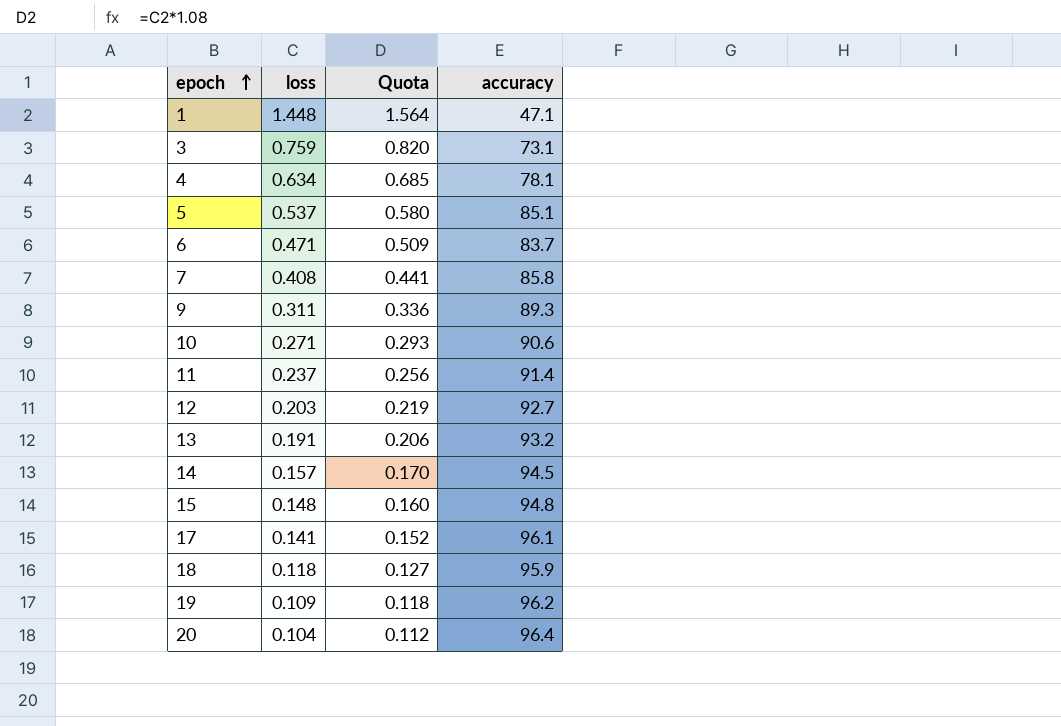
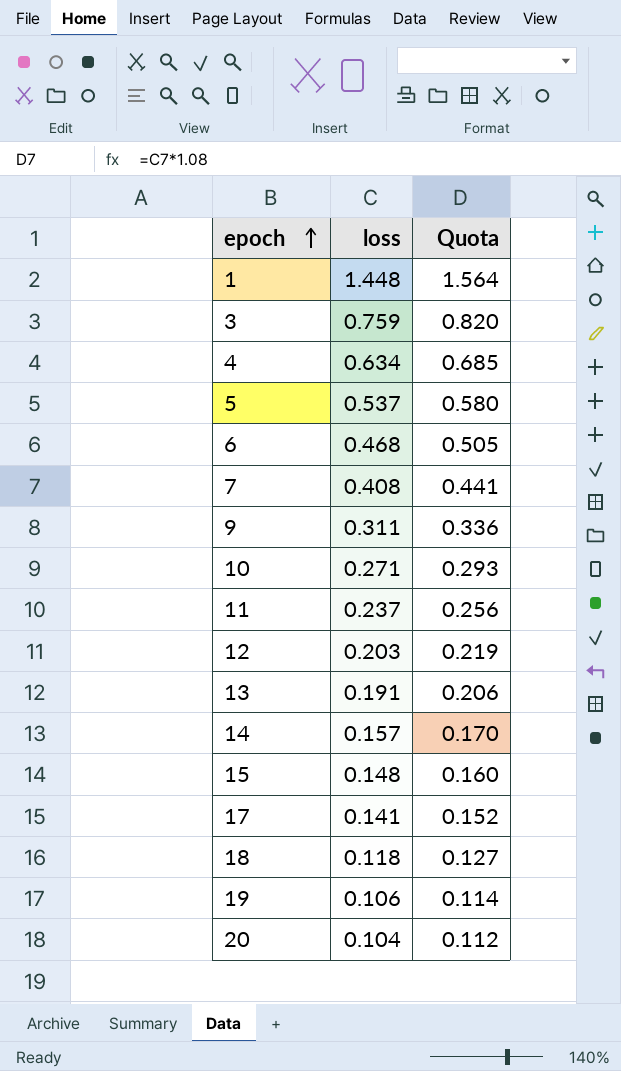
column accuracy | position: 4 -> none
6 | loss: 0.471 -> 0.468
6 | Quota: 0.509 -> 0.505
19 | loss: 0.109 -> 0.106
19 | Quota: 0.118 -> 0.114

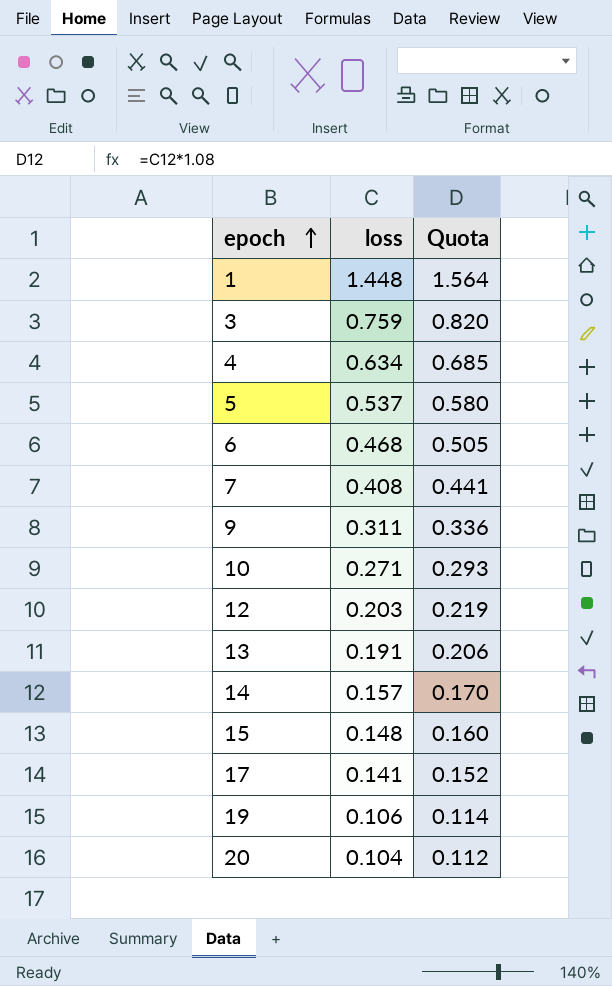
row 11: 0.237 | 0.256 -> none
row 18: 0.118 | 0.127 -> none

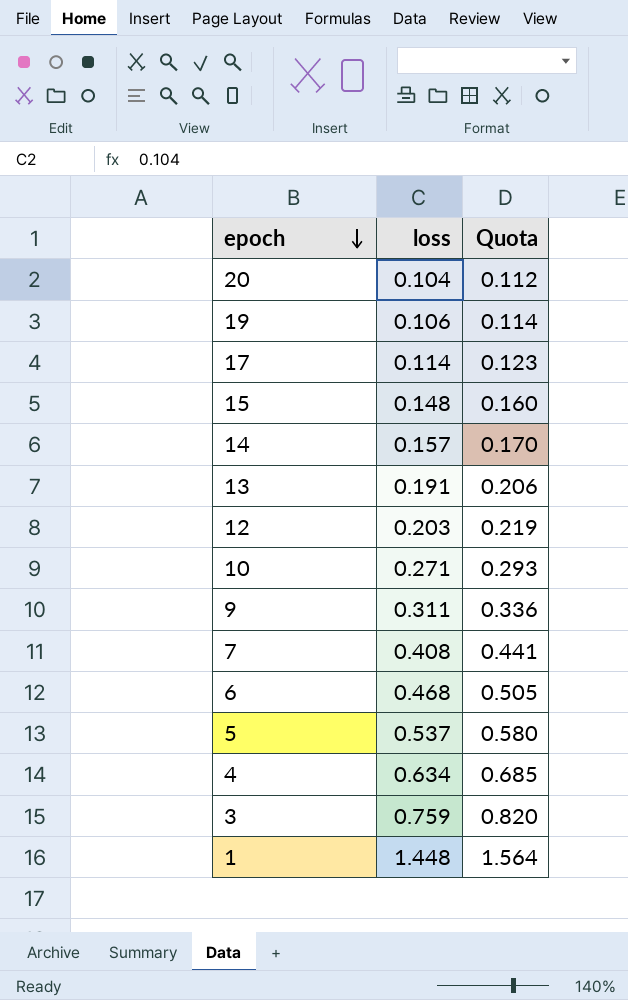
row order: epoch ascending -> epoch descending
17 | loss: 0.141 -> 0.114
17 | Quota: 0.152 -> 0.123

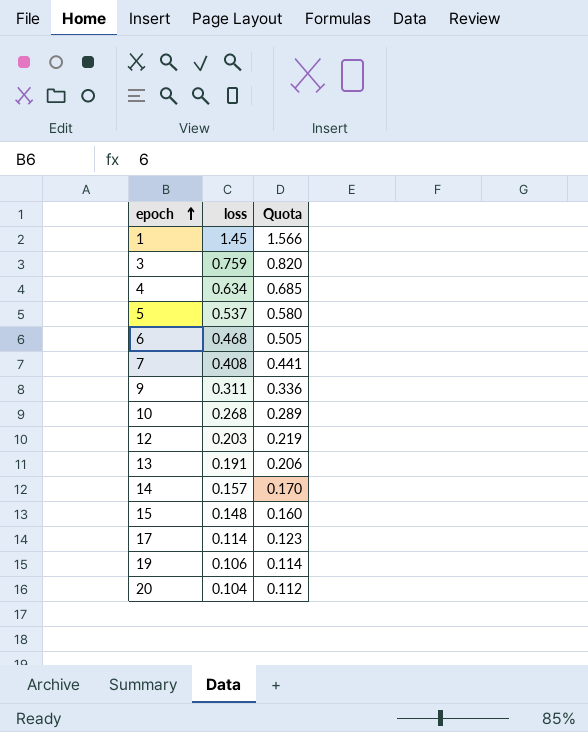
row order: epoch descending -> epoch ascending
1 | loss: 1.448 -> 1.45
1 | Quota: 1.564 -> 1.566
10 | loss: 0.271 -> 0.268
10 | Quota: 0.293 -> 0.289

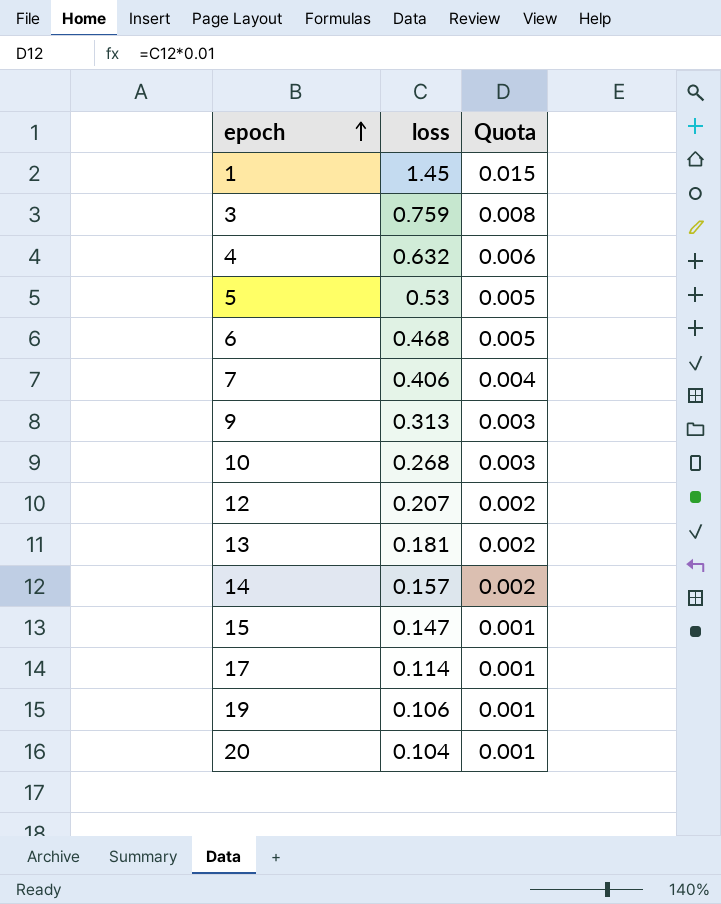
column Quota | formula: [loss] * 1.08 -> [loss] * 0.01
4 | loss: 0.634 -> 0.632
5 | loss: 0.537 -> 0.53
7 | loss: 0.408 -> 0.406
9 | loss: 0.311 -> 0.313
12 | loss: 0.203 -> 0.207
13 | loss: 0.191 -> 0.181
15 | loss: 0.148 -> 0.147

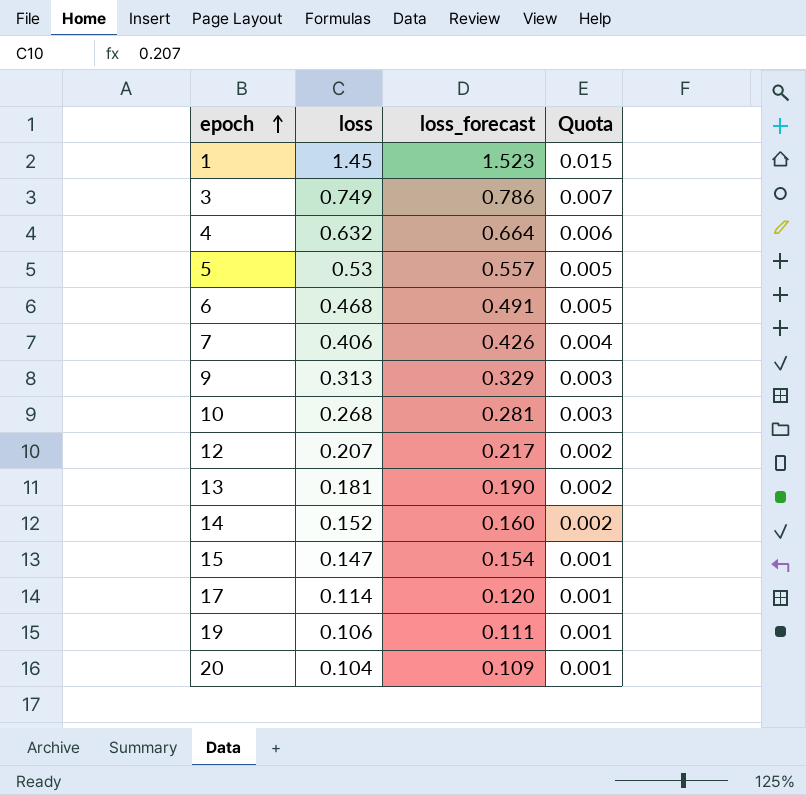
column loss_forecast | formula: none -> [loss] * 1.05
3 | loss: 0.759 -> 0.749
3 | Quota: 0.008 -> 0.007
14 | loss: 0.157 -> 0.152

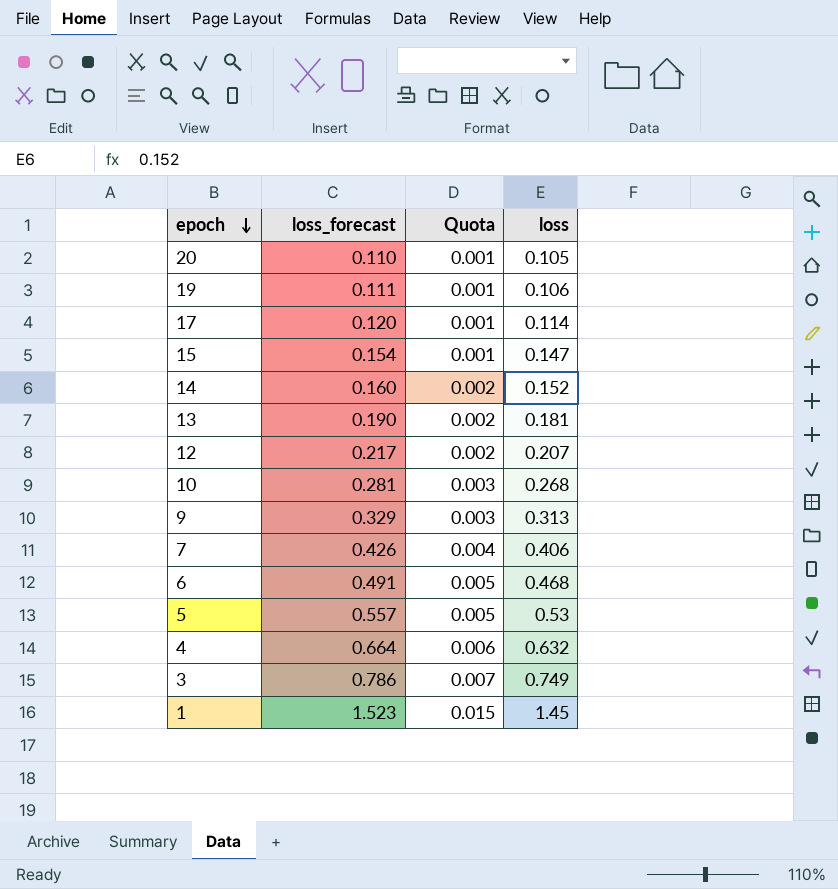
row order: epoch ascending -> epoch descending
column loss | position: 2 -> 4
20 | loss_forecast: 0.109 -> 0.110
20 | loss: 0.104 -> 0.105

